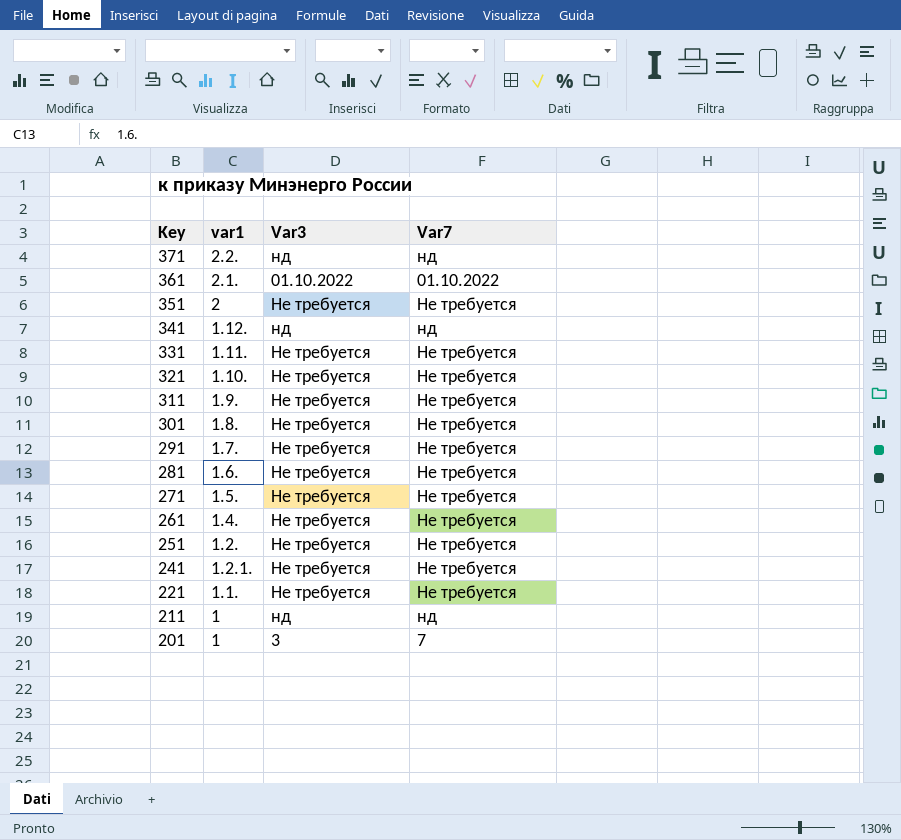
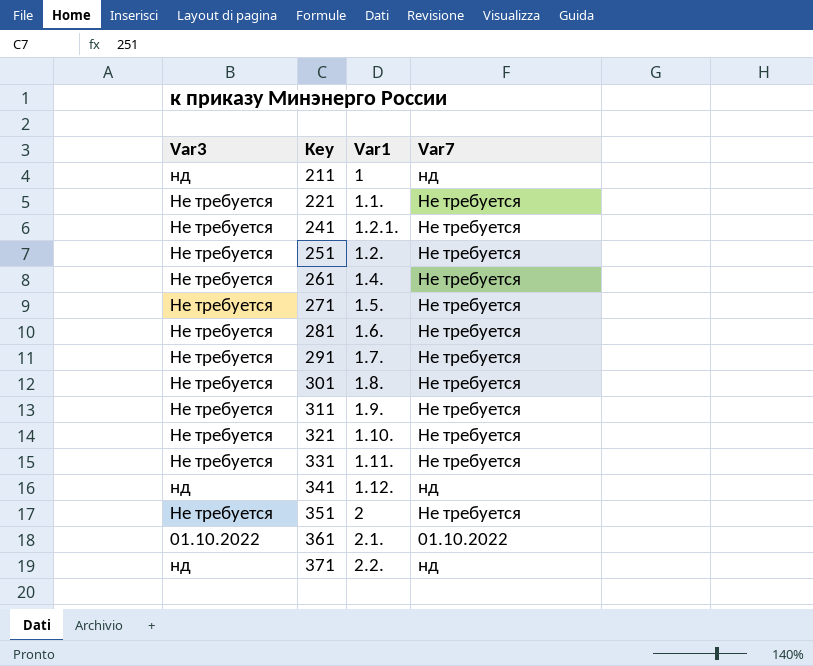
row order: Key descending -> Key ascending
column Var3 | position: 3 -> 1
column name: var1 -> Var1
row 201: 1 | 3 | 7 -> none

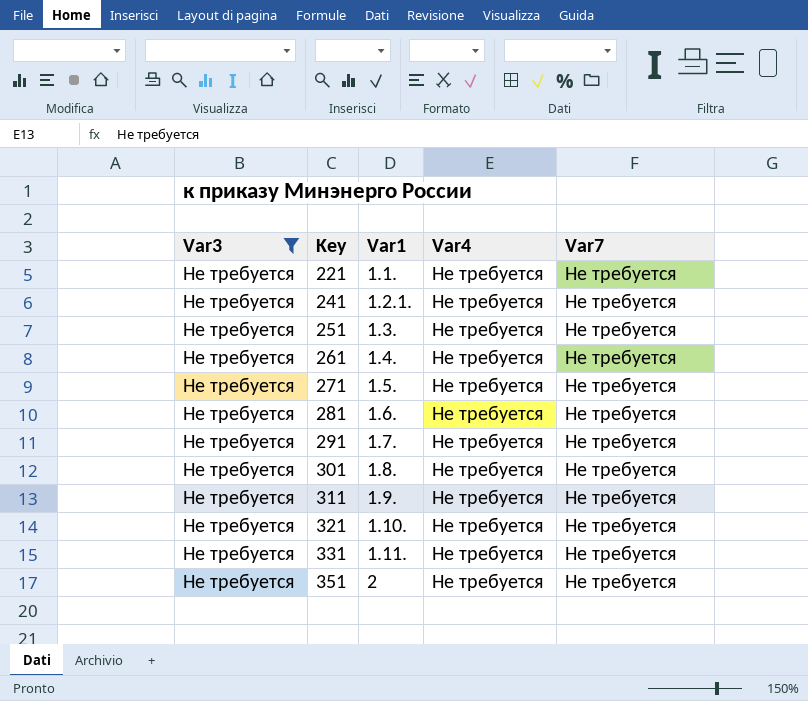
filter: none -> Var3 = Не требуется
column Var4 | position: none -> 4
251 | Var1: 1.2. -> 1.3.

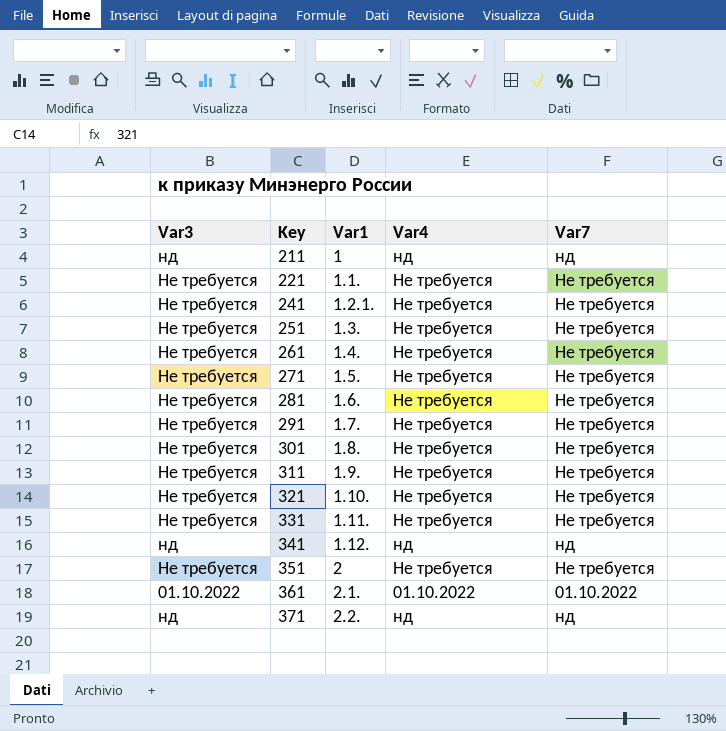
filter: Var3 = Не требуется -> none

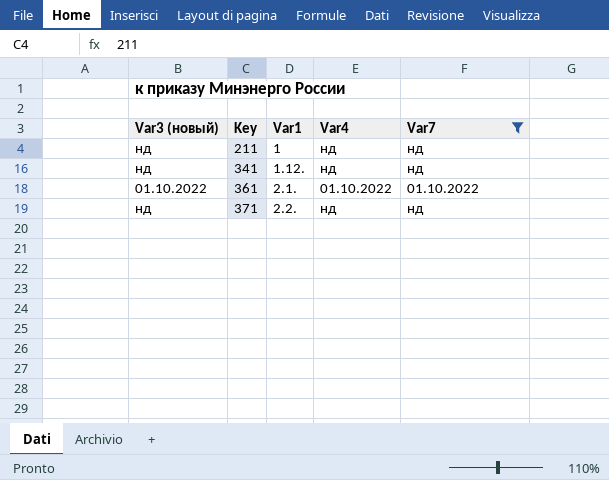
filter: none -> Var7 != Не требуется
column name: Var3 -> Var3 (новый)

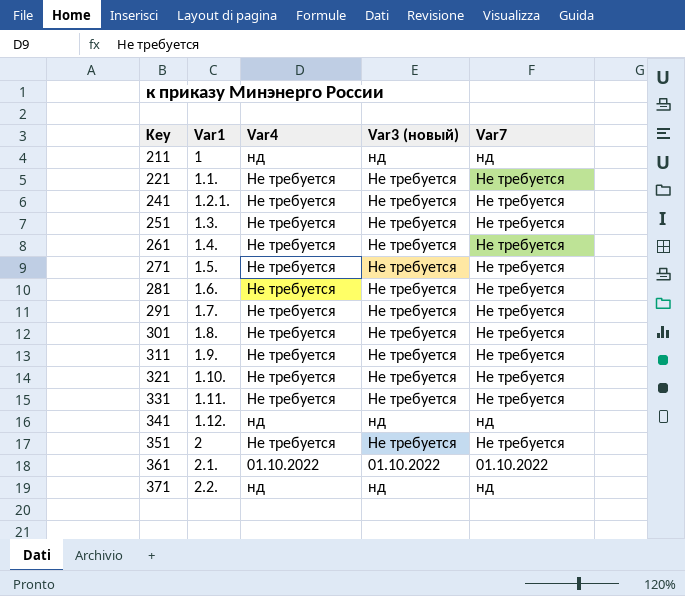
filter: Var7 != Не требуется -> none
column Var3 (новый) | position: 1 -> 4

